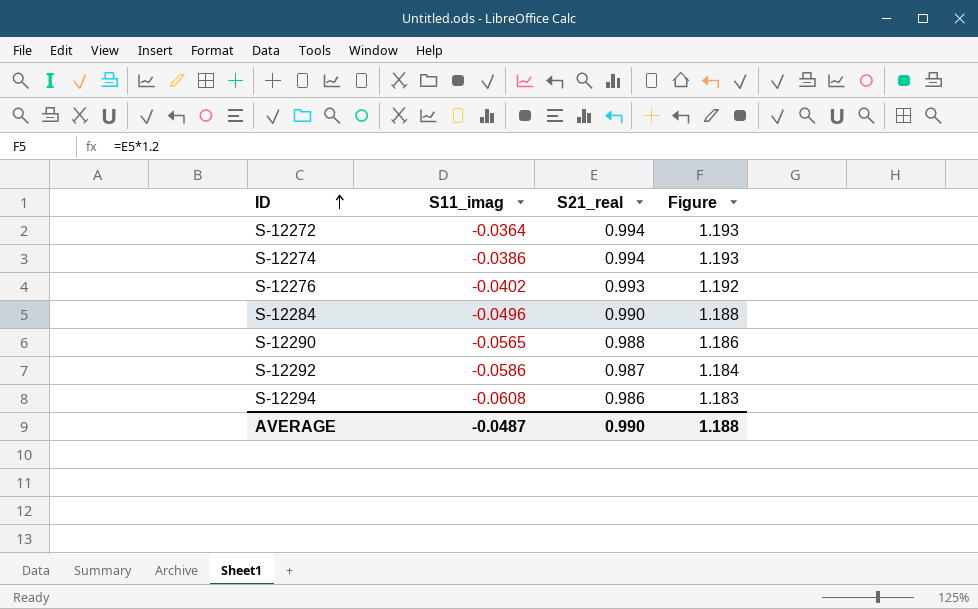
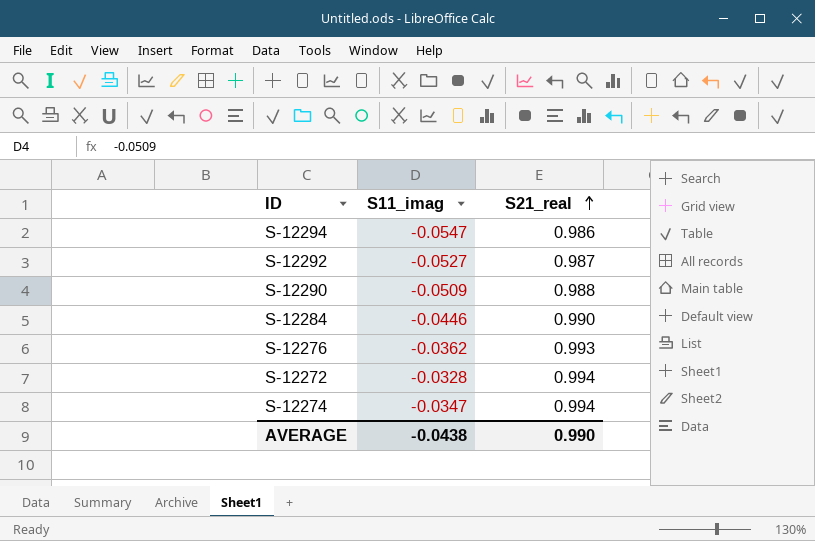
row order: ID ascending -> S21_real ascending
column Figure | formula: [S21_real] * 1.2 -> none
S-12294 | S11_imag: -0.0608 -> -0.0547
S-12292 | S11_imag: -0.0586 -> -0.0527
S-12290 | S11_imag: -0.0565 -> -0.0509
S-12284 | S11_imag: -0.0496 -> -0.0446
S-12276 | S11_imag: -0.0402 -> -0.0362
S-12272 | S11_imag: -0.0364 -> -0.0328
S-12274 | S11_imag: -0.0386 -> -0.0347
AVERAGE | S11_imag: -0.0487 -> -0.0438

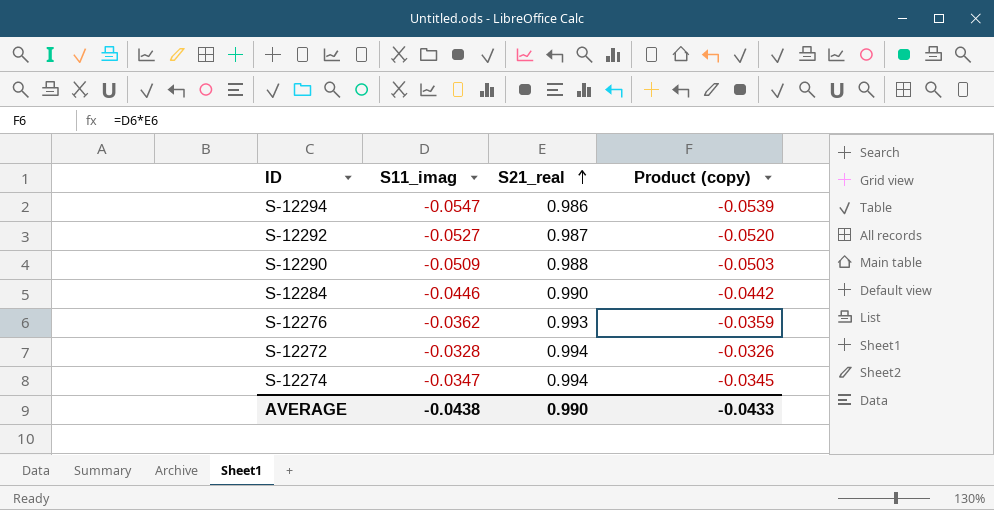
column Product (copy) | formula: none -> [S11_imag] * [S21_real]

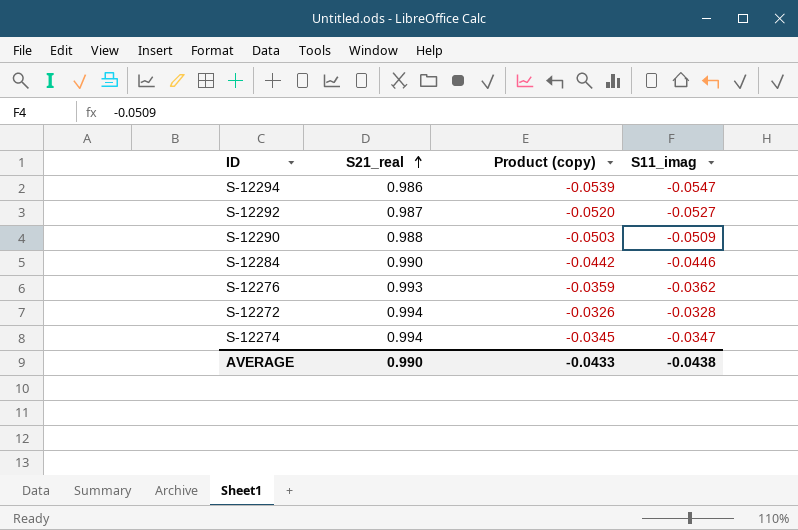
column S11_imag | position: 2 -> 4

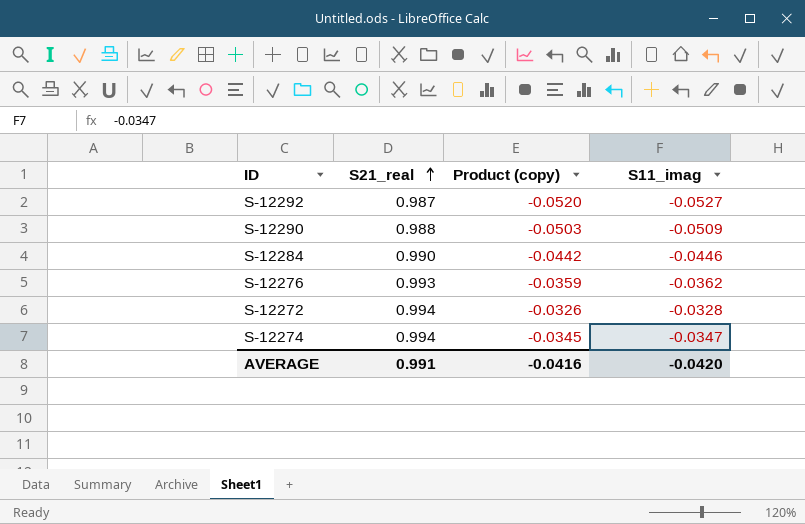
row S-12294: 0.986 | -0.0539 | -0.0547 -> none
AVERAGE | S21_real: 0.990 -> 0.991
AVERAGE | Product (copy): -0.0433 -> -0.0416
AVERAGE | S11_imag: -0.0438 -> -0.0420

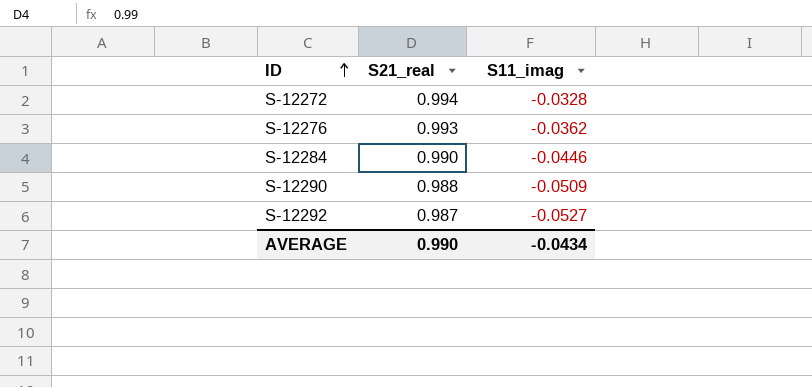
row order: S21_real ascending -> ID ascending
column Product (copy) | formula: [S21_real] * [S11_imag] -> none
row S-12274: 0.994 | -0.0345 | -0.0347 -> none
AVERAGE | S21_real: 0.991 -> 0.990
AVERAGE | S11_imag: -0.0420 -> -0.0434

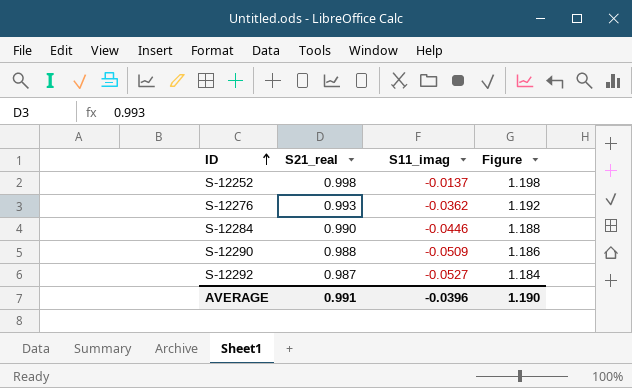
column Figure | formula: none -> [S21_real] * 1.2
row S-12272: 0.994 | -0.0328 -> none
row S-12252: none -> 0.998 | -0.0137 | 1.198
AVERAGE | S21_real: 0.990 -> 0.991
AVERAGE | S11_imag: -0.0434 -> -0.0396

